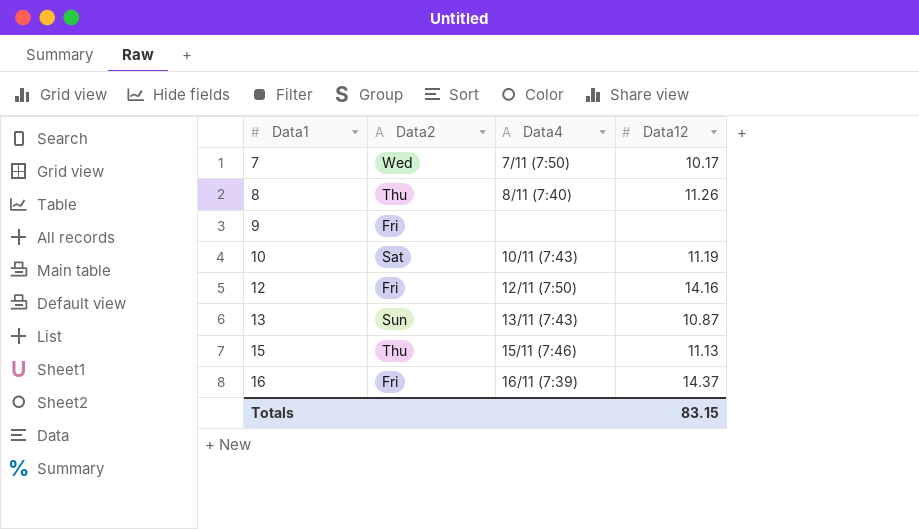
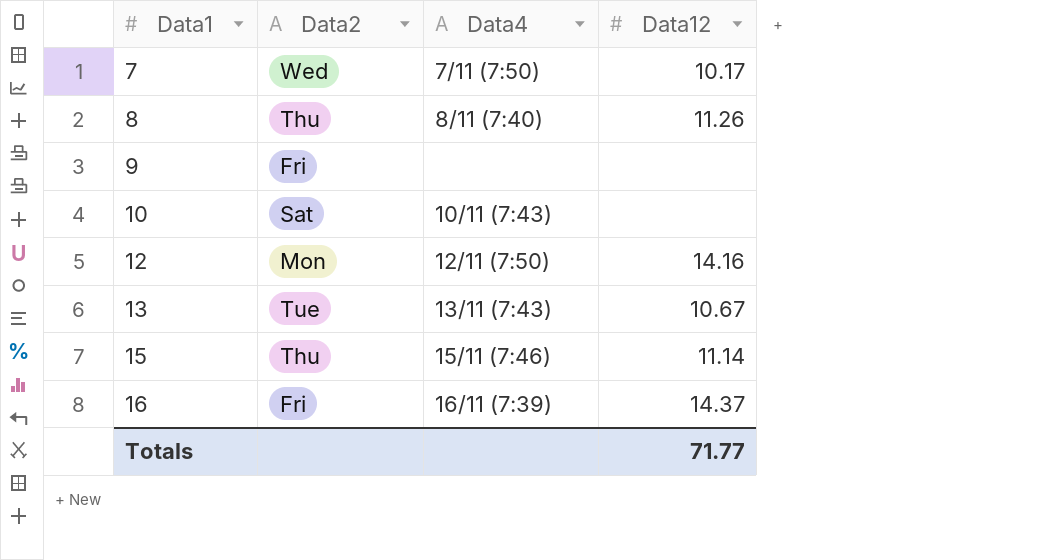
10 | Data12: 11.19 -> none
12 | Data2: Fri -> Mon
13 | Data2: Sun -> Tue
13 | Data12: 10.87 -> 10.67
15 | Data12: 11.13 -> 11.14
Totals | Data12: 83.15 -> 71.77

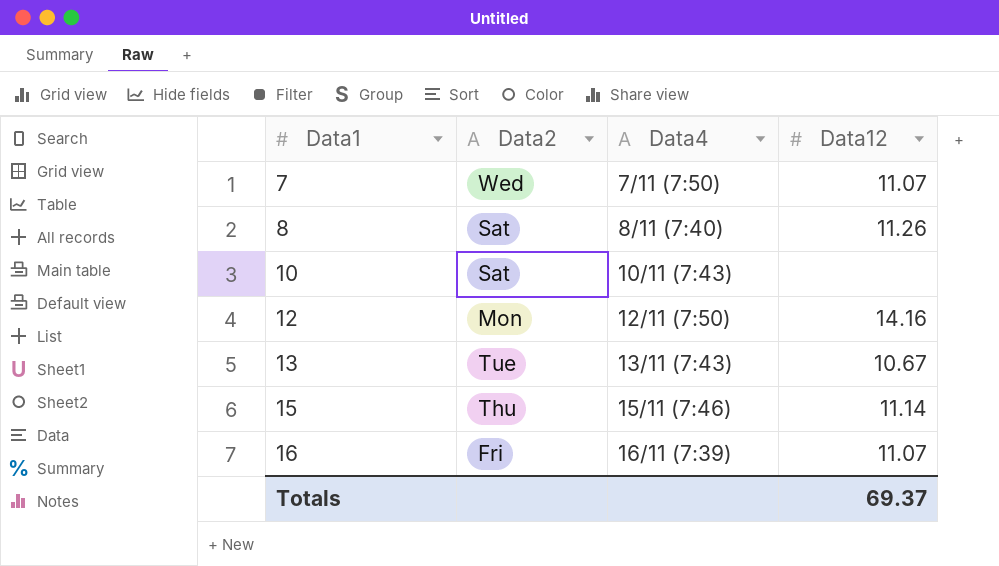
row 9: Fri | none | none -> none
7 | Data12: 10.17 -> 11.07
8 | Data2: Thu -> Sat
16 | Data12: 14.37 -> 11.07
Totals | Data12: 71.77 -> 69.37

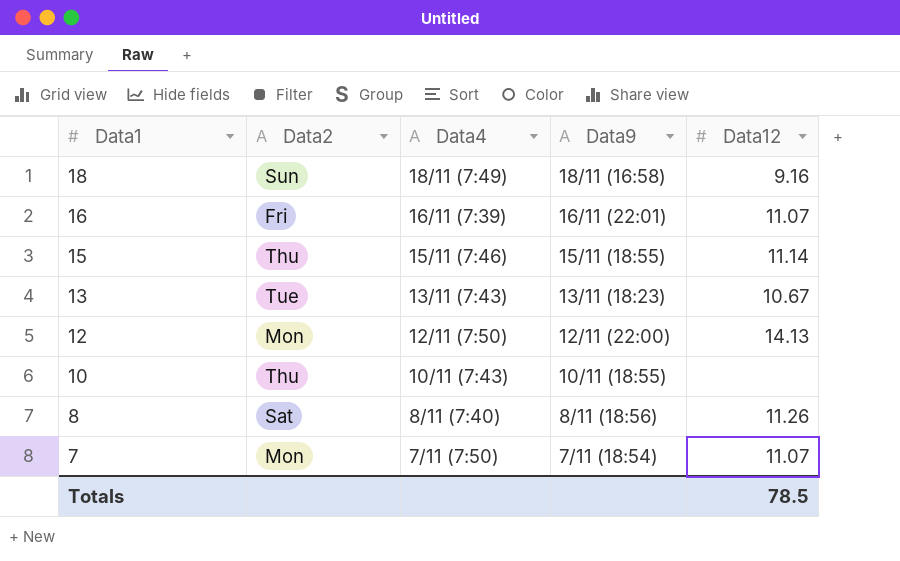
row order: Data1 ascending -> Data1 descending
column Data9 | position: none -> 4
row 18: none -> Sun | 18/11 (7:49) | 18/11 (16:58) | 9.16
12 | Data12: 14.16 -> 14.13
10 | Data2: Sat -> Thu
7 | Data2: Wed -> Mon
Totals | Data12: 69.37 -> 78.5

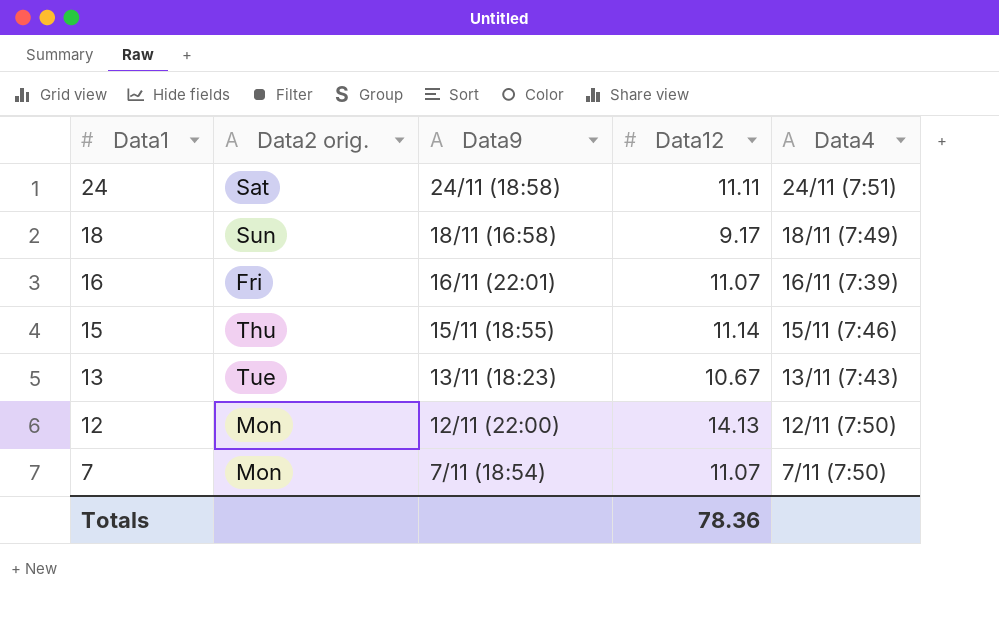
column name: Data2 -> Data2 orig.
column Data4 | position: 3 -> 5
row 10: Thu | 10/11 (7:43) | 10/11 (18:55) | none -> none
row 8: Sat | 8/11 (7:40) | 8/11 (18:56) | 11.26 -> none
row 24: none -> Sat | 24/11 (18:58) | 11.11 | 24/11 (7:51)
18 | Data12: 9.16 -> 9.17
Totals | Data12: 78.5 -> 78.36

